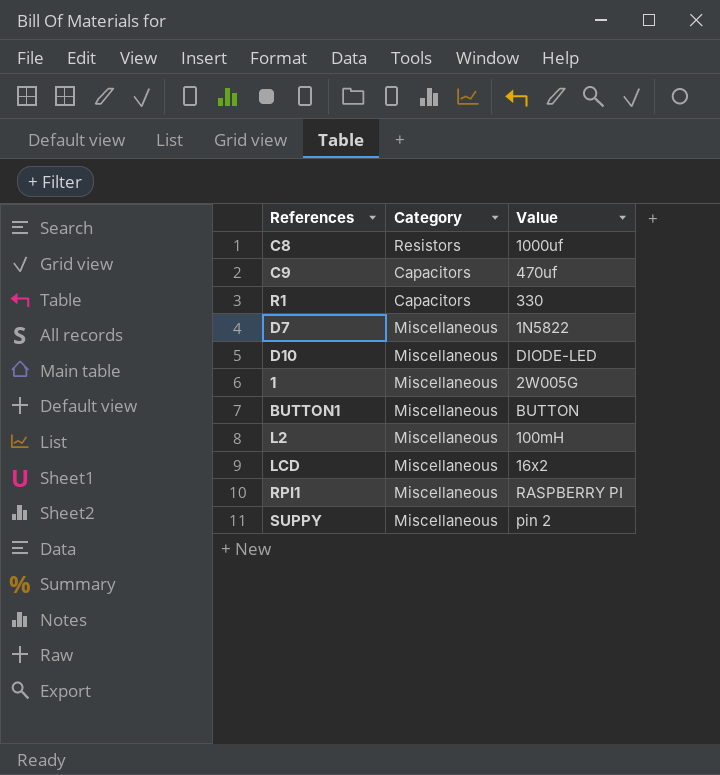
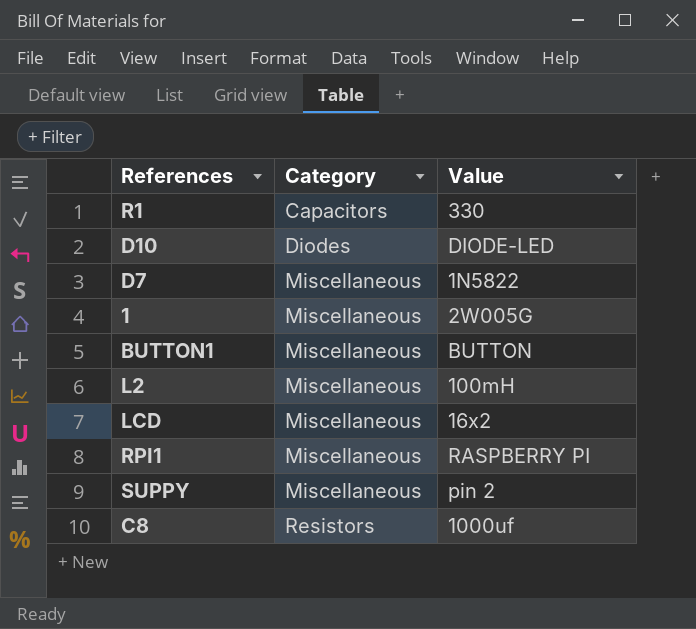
row order: none -> Category ascending
row C9: Capacitors | 470uf -> none
D10 | Category: Miscellaneous -> Diodes

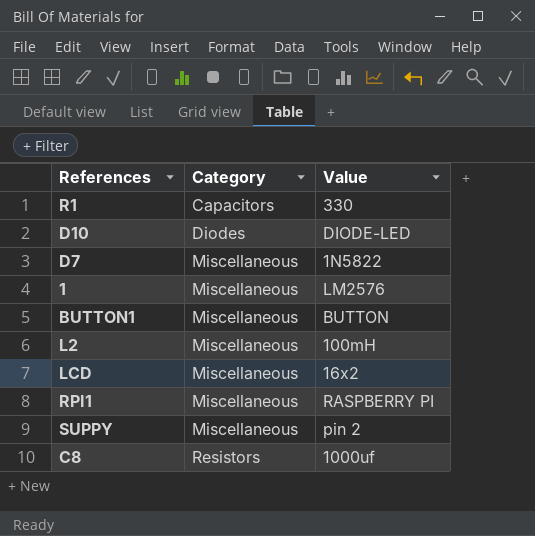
1 | Value: 2W005G -> LM2576

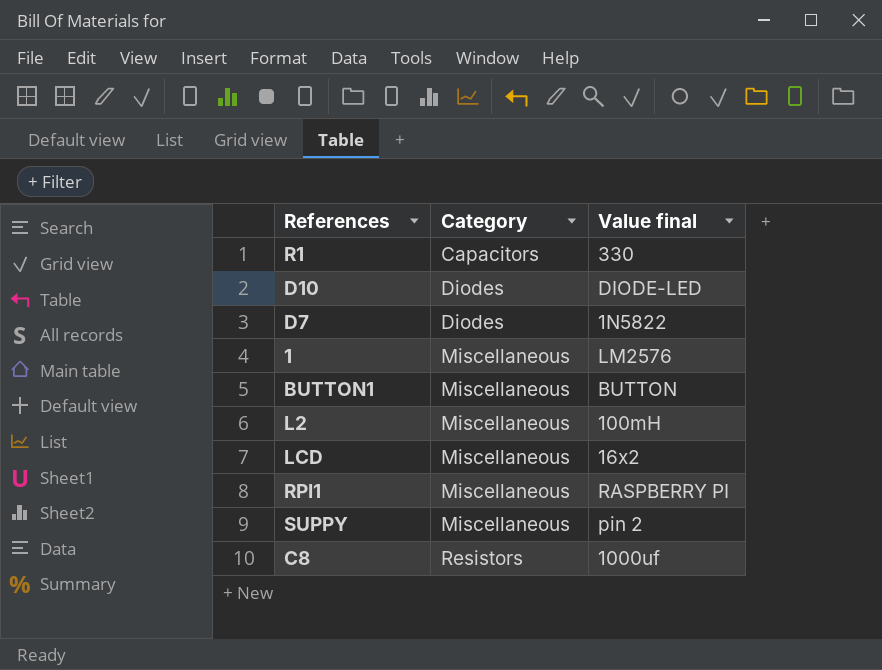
column name: Value -> Value final
D7 | Category: Miscellaneous -> Diodes

